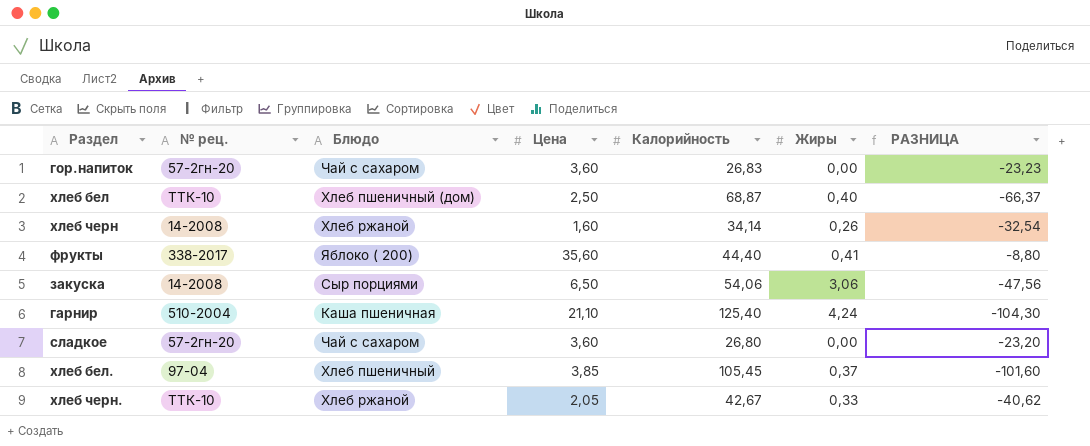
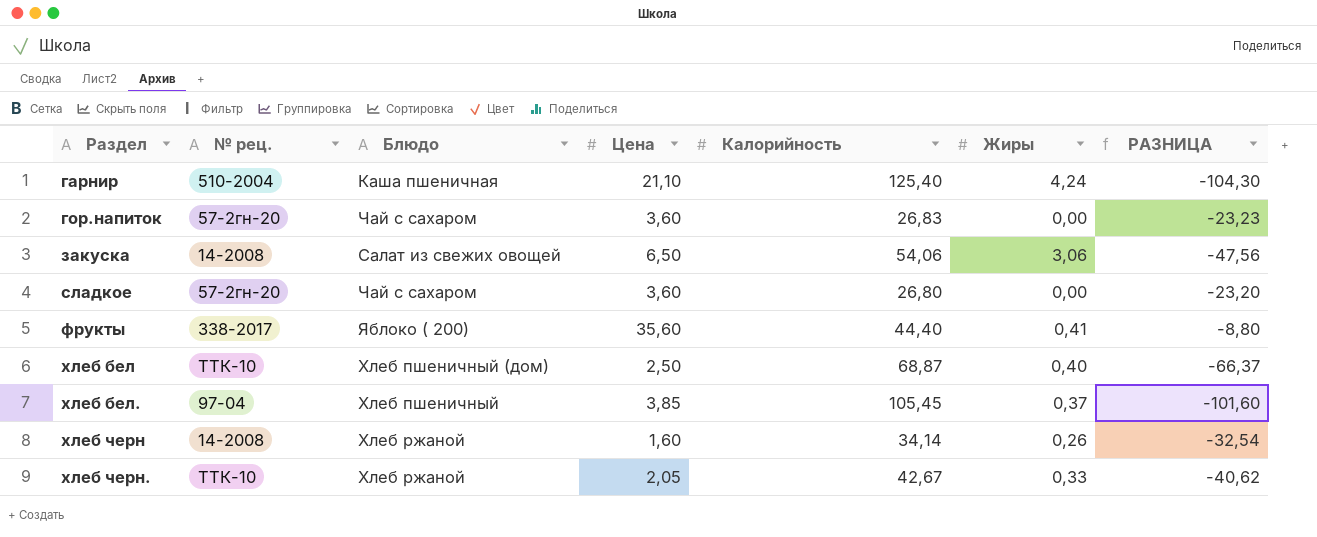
row order: none -> Раздел ascending
закуска | Блюдо: Сыр порциями -> Салат из свежих овощей

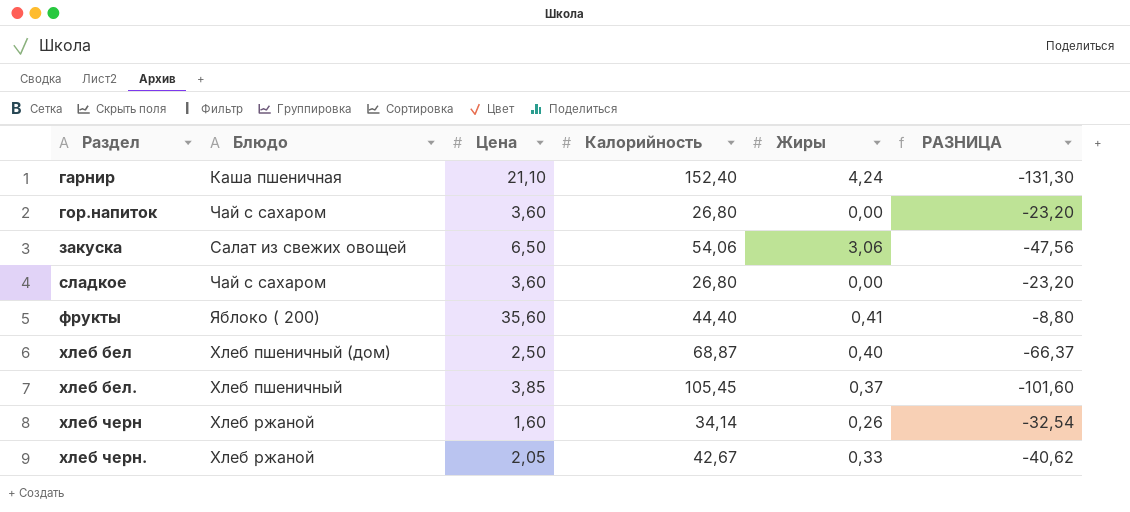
column № рец. | position: 2 -> none
гарнир | Калорийность: 125,40 -> 152,40
гарнир | РАЗНИЦА: -104,30 -> -131,30
гор.напиток | Калорийность: 26,83 -> 26,80
гор.напиток | РАЗНИЦА: -23,23 -> -23,20

